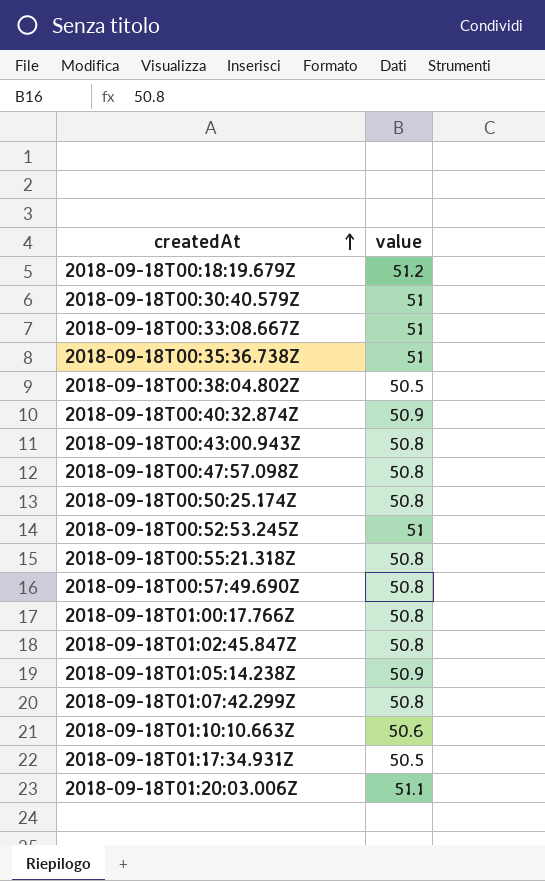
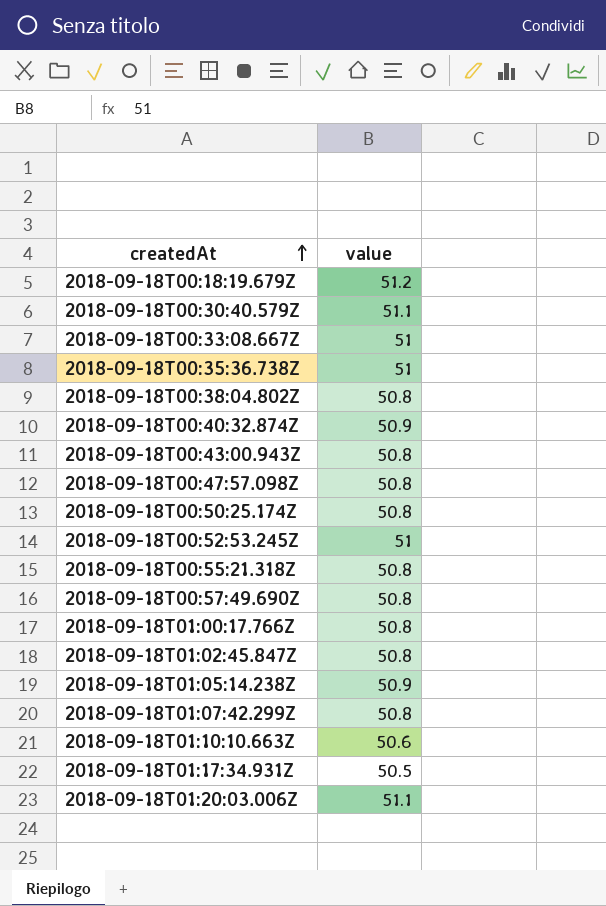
2018-09-18T00:30:40.579Z | value: 51 -> 51.1
2018-09-18T00:38:04.802Z | value: 50.5 -> 50.8

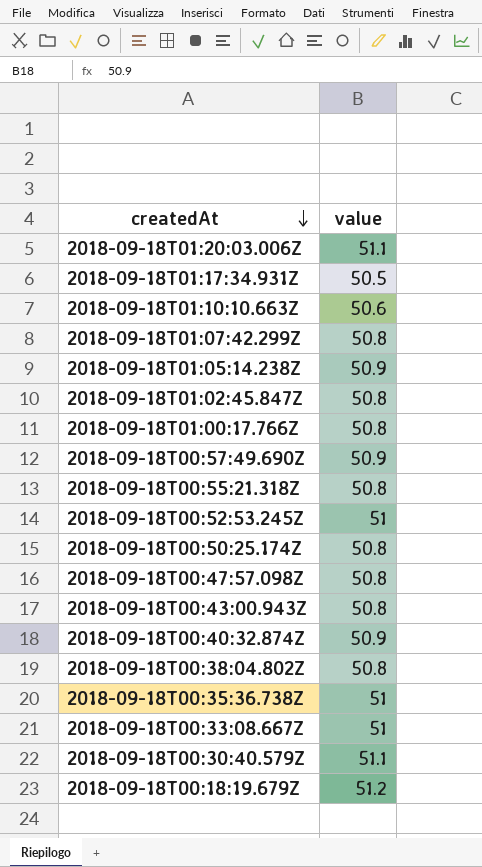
row order: createdAt ascending -> createdAt descending
2018-09-18T00:57:49.690Z | value: 50.8 -> 50.9

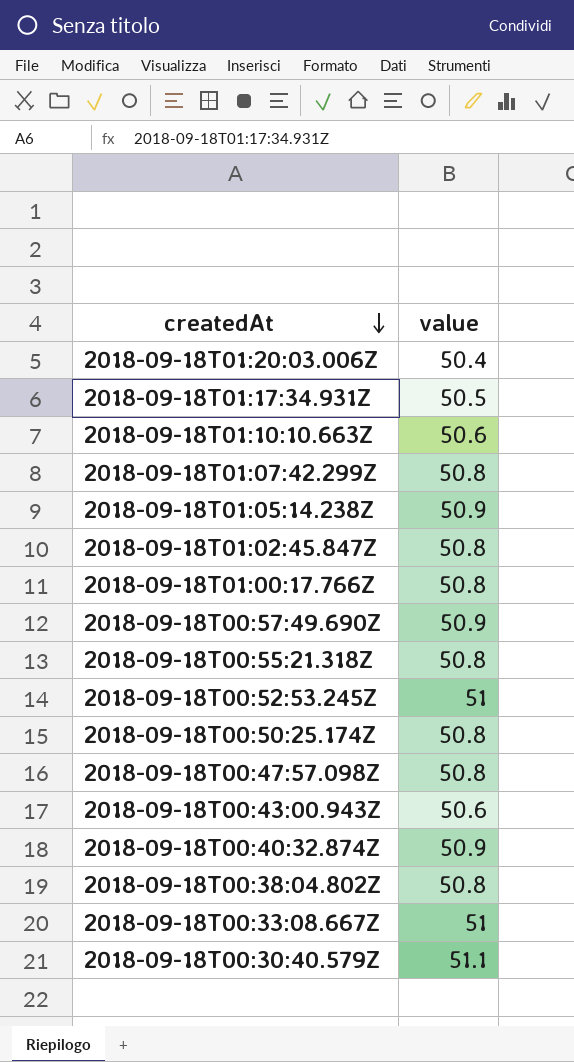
row 2018-09-18T00:35:36.738Z: 51 -> none
row 2018-09-18T00:18:19.679Z: 51.2 -> none
2018-09-18T01:20:03.006Z | value: 51.1 -> 50.4
2018-09-18T00:43:00.943Z | value: 50.8 -> 50.6

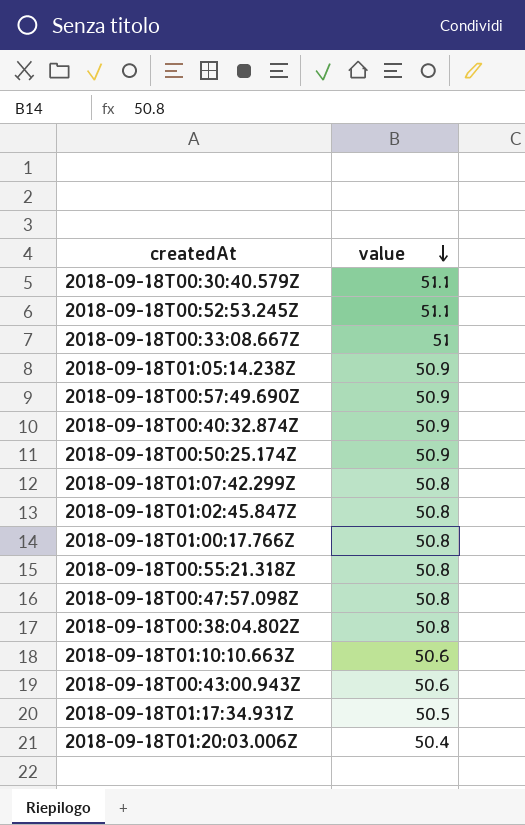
row order: createdAt descending -> value descending
2018-09-18T00:52:53.245Z | value: 51 -> 51.1
2018-09-18T00:50:25.174Z | value: 50.8 -> 50.9

